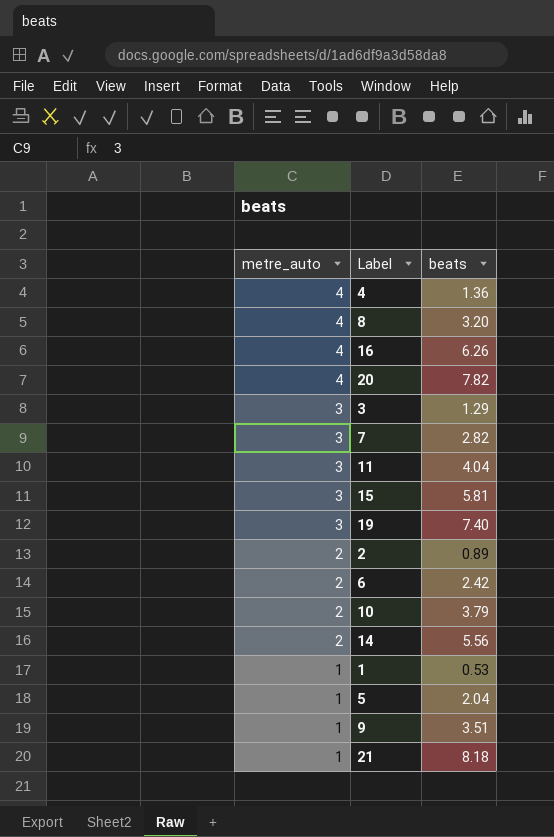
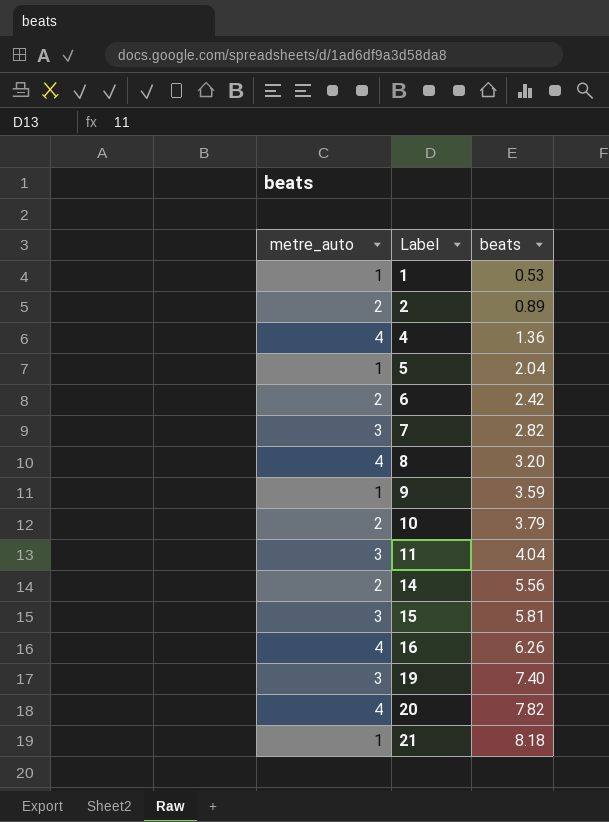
row order: metre_auto descending -> Label ascending
row 3: 3 | 1.29 -> none
9 | beats: 3.51 -> 3.59

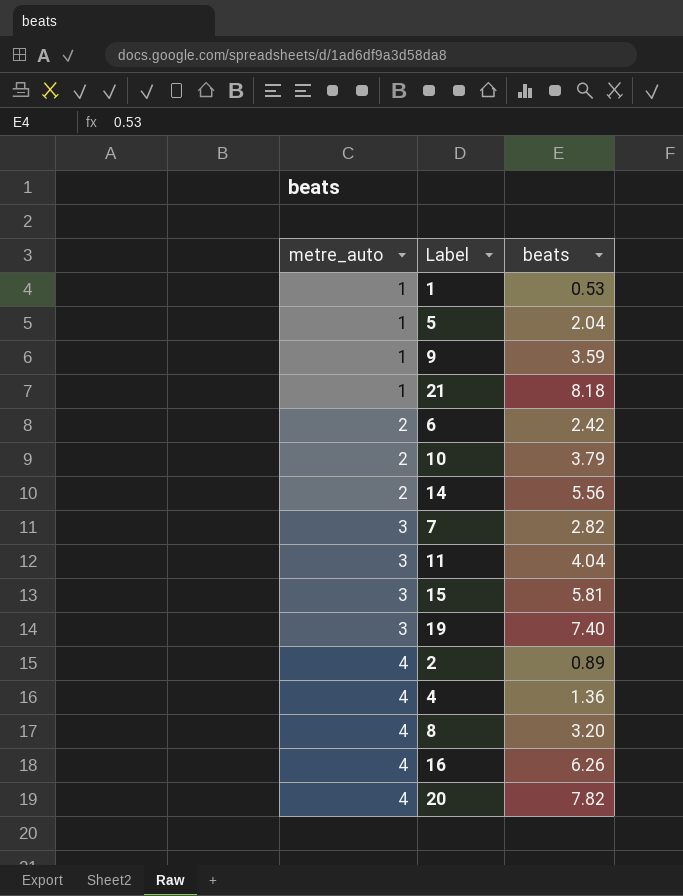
row order: Label ascending -> metre_auto ascending
2 | metre_auto: 2 -> 4

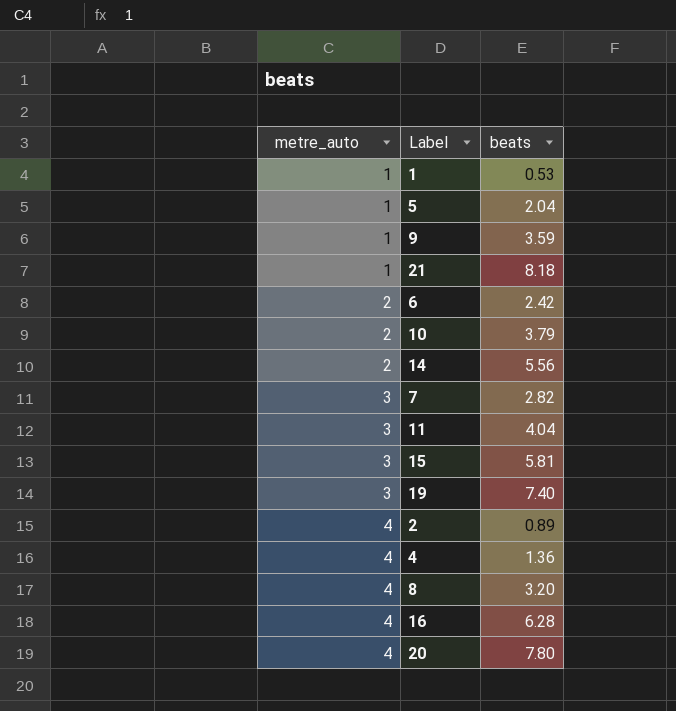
16 | beats: 6.26 -> 6.28
20 | beats: 7.82 -> 7.80

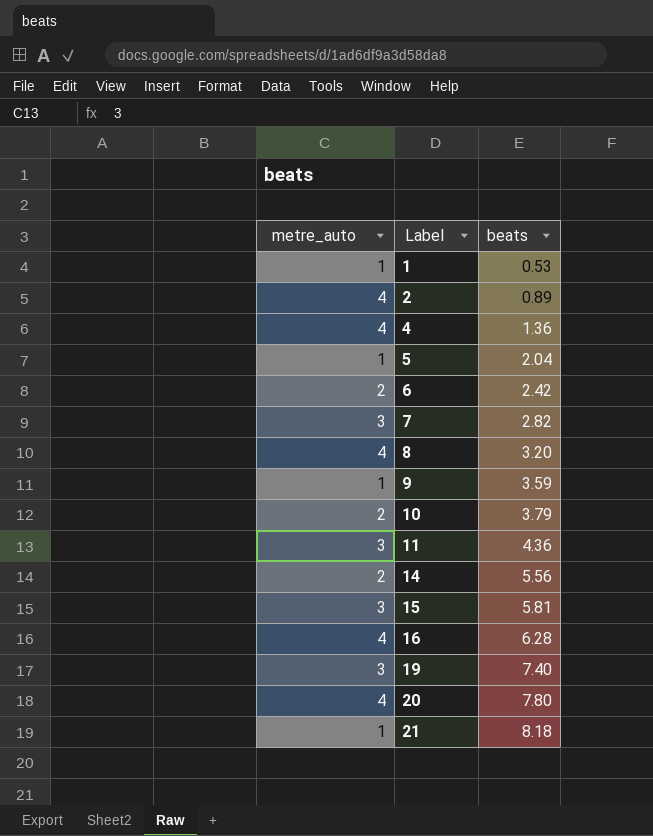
row order: metre_auto ascending -> Label ascending
11 | beats: 4.04 -> 4.36

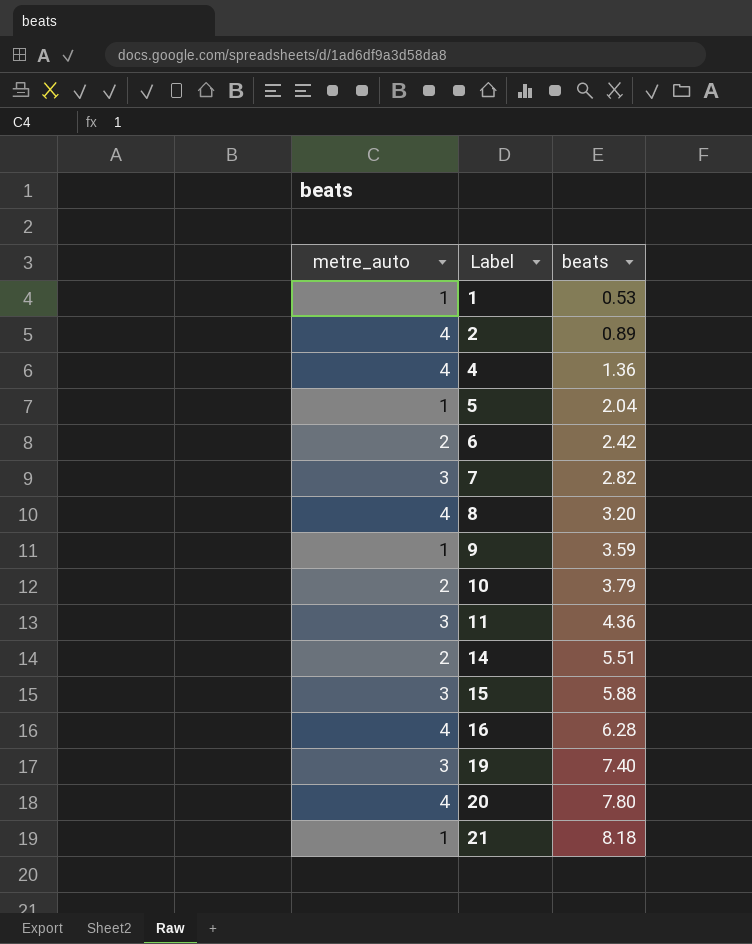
14 | beats: 5.56 -> 5.51
15 | beats: 5.81 -> 5.88

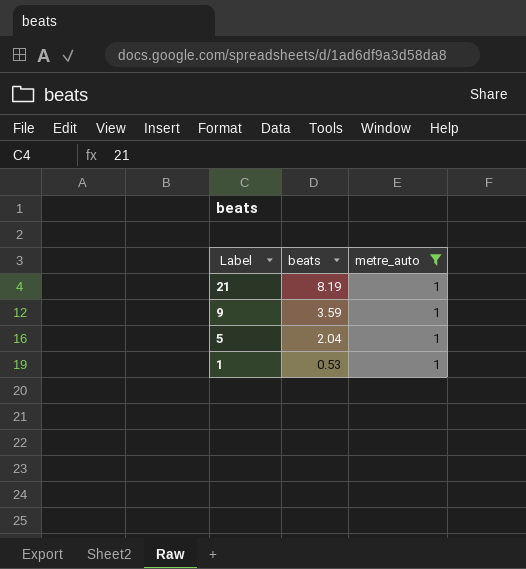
filter: none -> metre_auto = 1
row order: Label ascending -> Label descending
column metre_auto | position: 1 -> 3
21 | beats: 8.18 -> 8.19

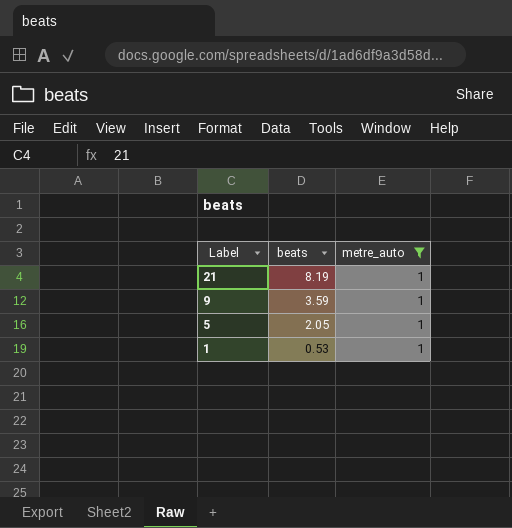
5 | beats: 2.04 -> 2.05

